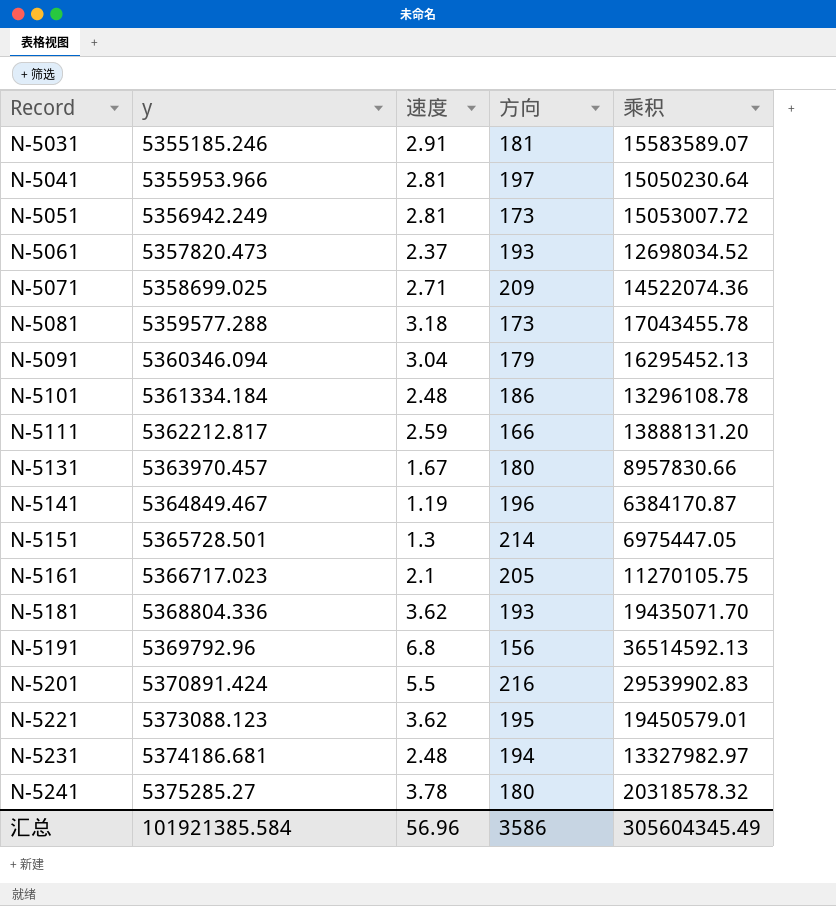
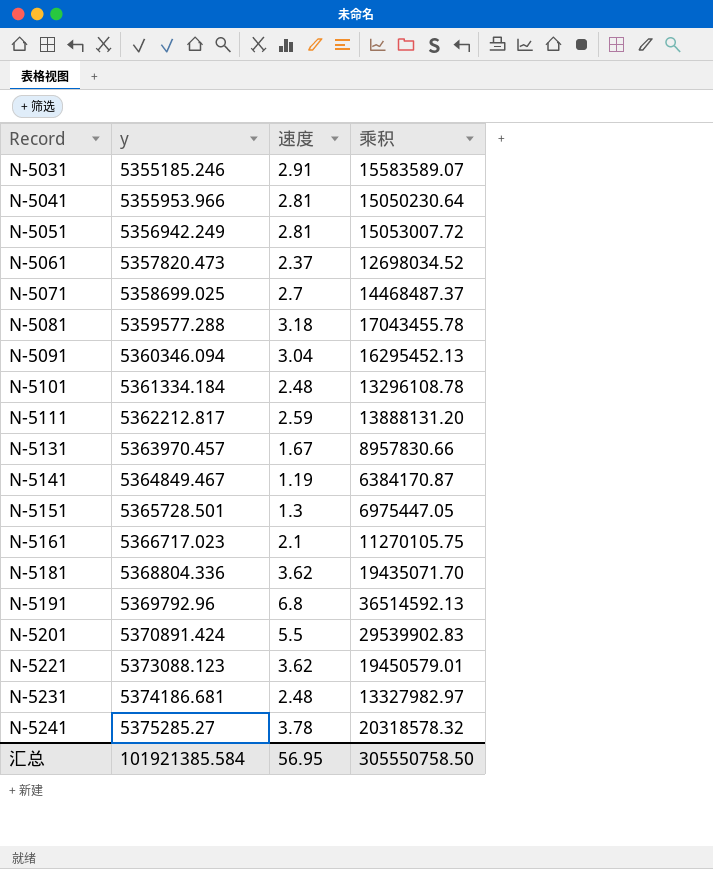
column 方向 | position: 4 -> none
N-5071 | 速度: 2.71 -> 2.7
N-5071 | 乘积: 14522074.36 -> 14468487.37
汇总 | 速度: 56.96 -> 56.95
汇总 | 乘积: 305604345.49 -> 305550758.50

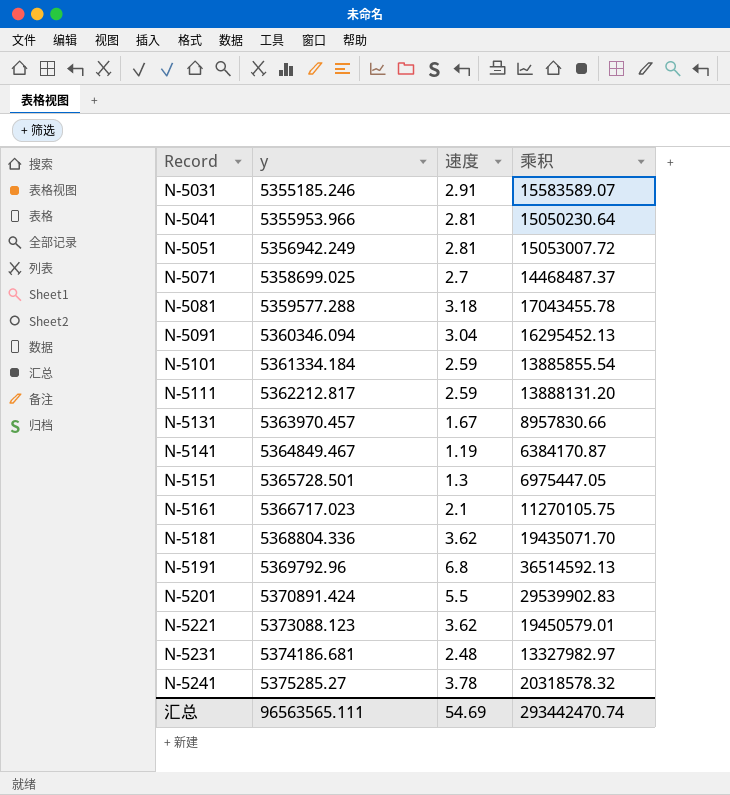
row N-5061: 5357820.473 | 2.37 | 12698034.52 -> none
N-5101 | 速度: 2.48 -> 2.59
N-5101 | 乘积: 13296108.78 -> 13885855.54
汇总 | y: 101921385.584 -> 96563565.111
汇总 | 速度: 56.95 -> 54.69
汇总 | 乘积: 305550758.50 -> 293442470.74

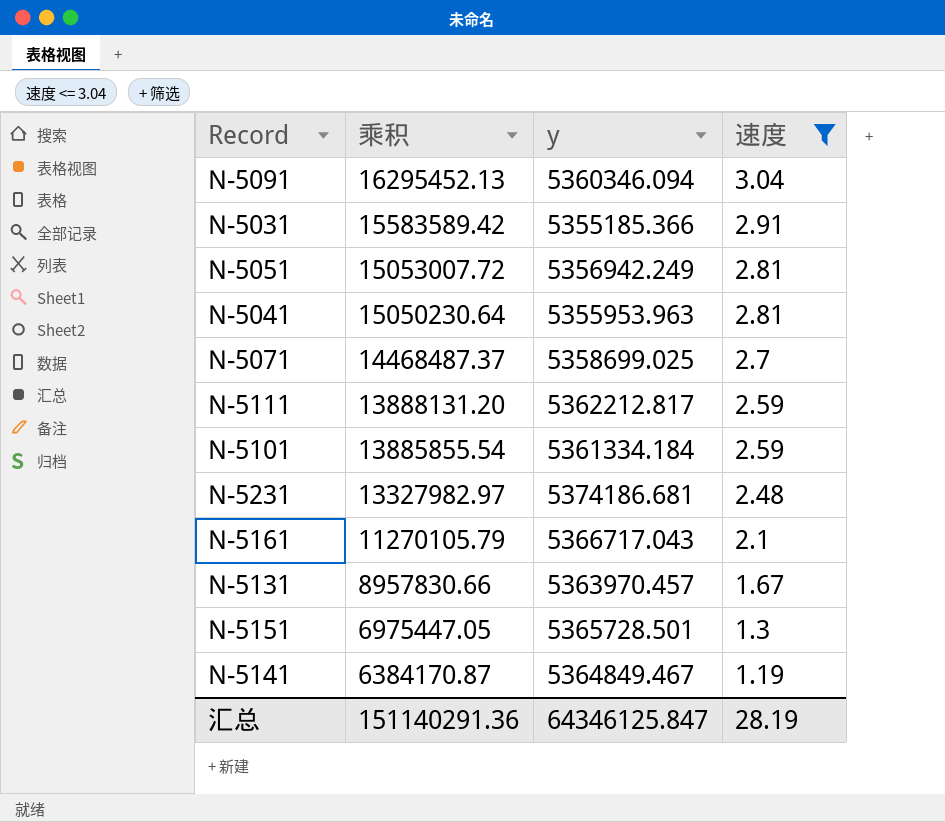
filter: none -> 速度 <= 3.04
row order: Record ascending -> 乘积 descending
column 乘积 | position: 4 -> 2
N-5031 | 乘积: 15583589.07 -> 15583589.42
N-5031 | y: 5355185.246 -> 5355185.366
N-5041 | y: 5355953.966 -> 5355953.963
N-5161 | 乘积: 11270105.75 -> 11270105.79
N-5161 | y: 5366717.023 -> 5366717.043
汇总 | 乘积: 293442470.74 -> 151140291.36
汇总 | y: 96563565.111 -> 64346125.847
汇总 | 速度: 54.69 -> 28.19

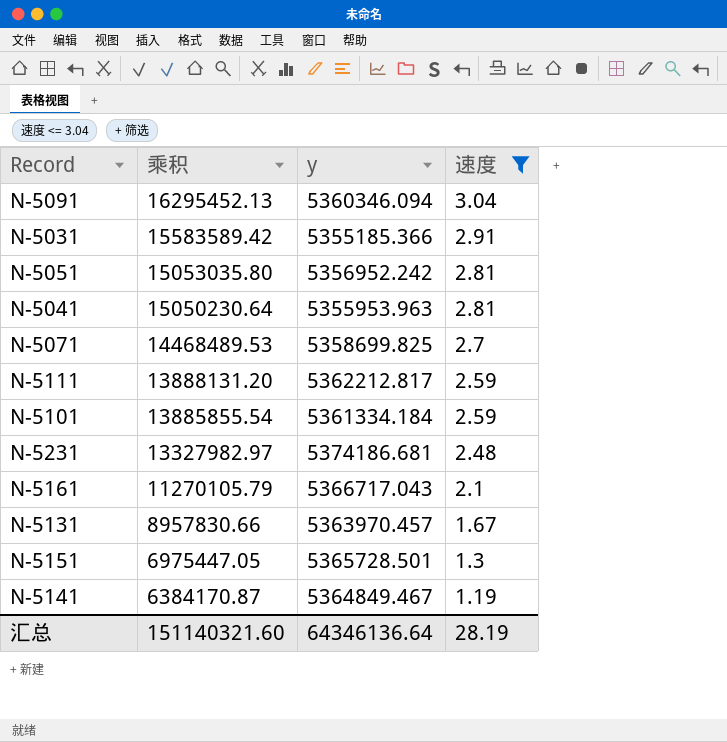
N-5051 | 乘积: 15053007.72 -> 15053035.80
N-5051 | y: 5356942.249 -> 5356952.242
N-5071 | 乘积: 14468487.37 -> 14468489.53
N-5071 | y: 5358699.025 -> 5358699.825
汇总 | 乘积: 151140291.36 -> 151140321.60
汇总 | y: 64346125.847 -> 64346136.64

